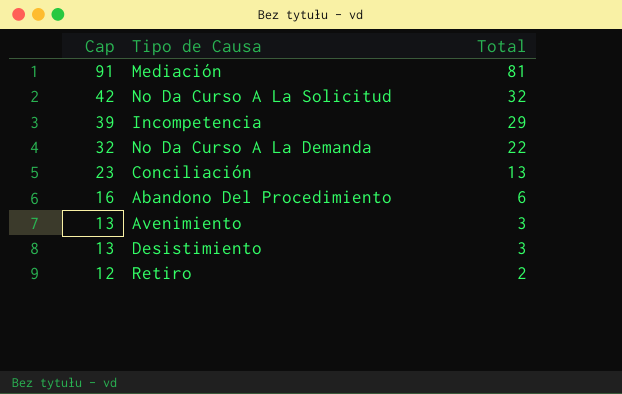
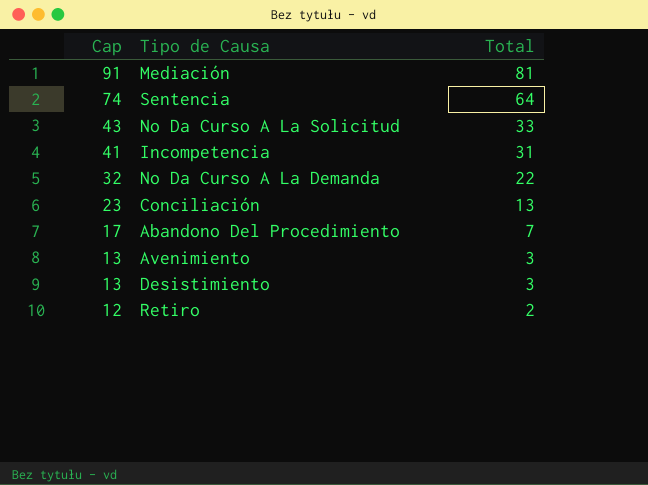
row Sentencia: none -> 74 | 64
No Da Curso A La Solicitud | Cap: 42 -> 43
No Da Curso A La Solicitud | Total: 32 -> 33
Incompetencia | Cap: 39 -> 41
Incompetencia | Total: 29 -> 31
Abandono Del Procedimiento | Cap: 16 -> 17
Abandono Del Procedimiento | Total: 6 -> 7

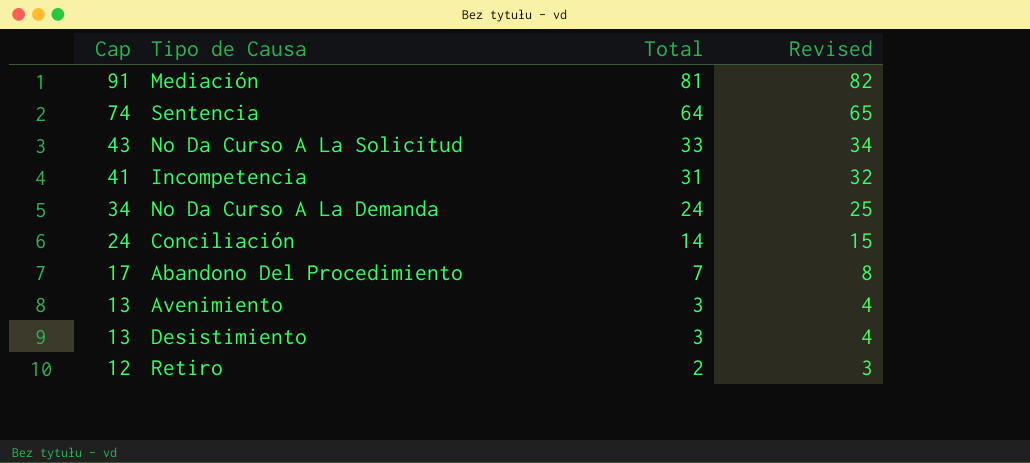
column Revised | formula: none -> [Total] + 1
No Da Curso A La Demanda | Cap: 32 -> 34
No Da Curso A La Demanda | Total: 22 -> 24
Conciliación | Cap: 23 -> 24
Conciliación | Total: 13 -> 14

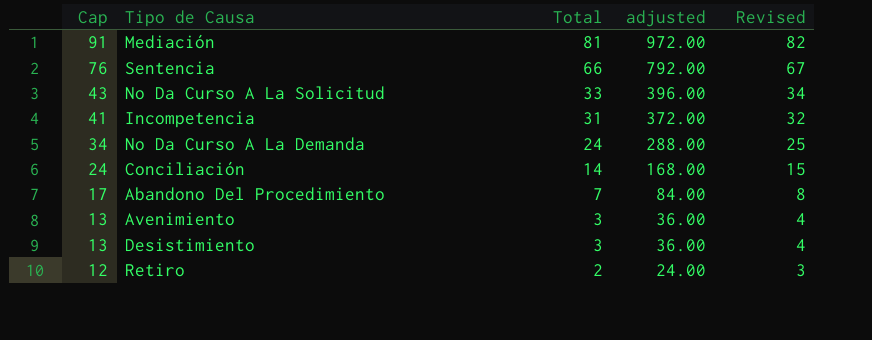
column adjusted | formula: none -> [Total] * 12
Sentencia | Cap: 74 -> 76
Sentencia | Total: 64 -> 66
Sentencia | Revised: 65 -> 67

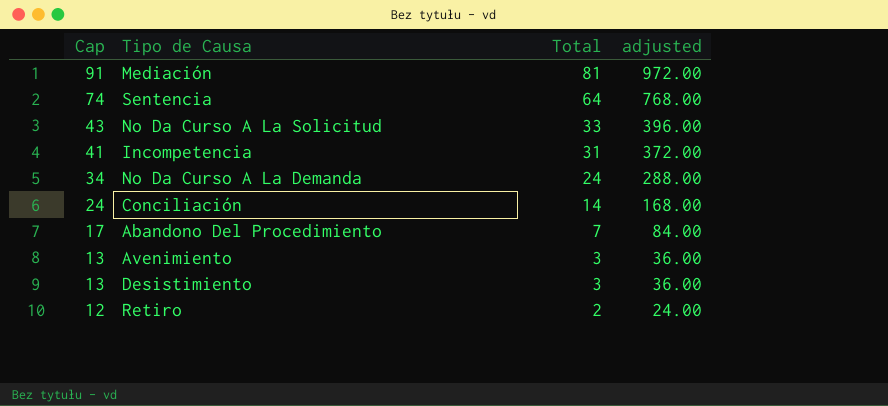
column Revised | formula: [Total] + 1 -> none
Sentencia | Cap: 76 -> 74
Sentencia | Total: 66 -> 64
Sentencia | adjusted: 792.00 -> 768.00

